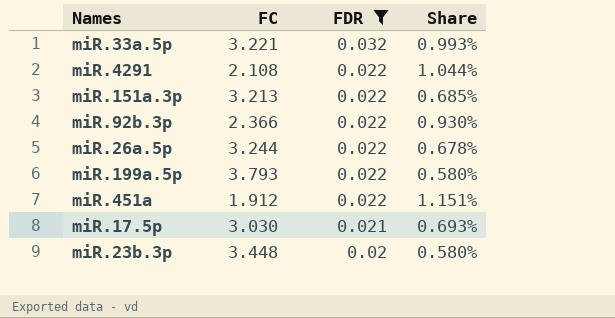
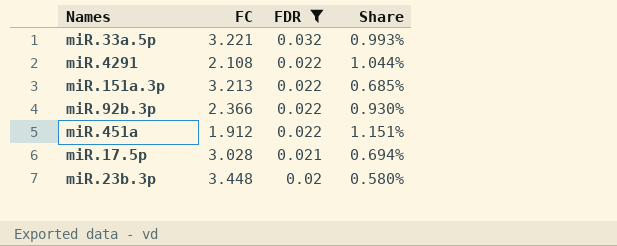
row miR.26a.5p: 3.244 | 0.022 | 0.678% -> none
row miR.199a.5p: 3.793 | 0.022 | 0.580% -> none
miR.17.5p | FC: 3.030 -> 3.028
miR.17.5p | Share: 0.693% -> 0.694%

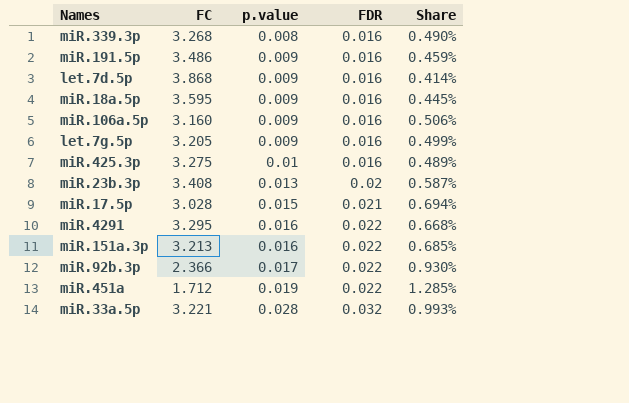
filter: FDR != 0.016 -> none
row order: FDR descending -> p.value ascending
column p.value | position: none -> 3
miR.23b.3p | FC: 3.448 -> 3.408
miR.23b.3p | Share: 0.580% -> 0.587%
miR.4291 | FC: 2.108 -> 3.295
miR.4291 | Share: 1.044% -> 0.668%
miR.451a | FC: 1.912 -> 1.712
miR.451a | Share: 1.151% -> 1.285%

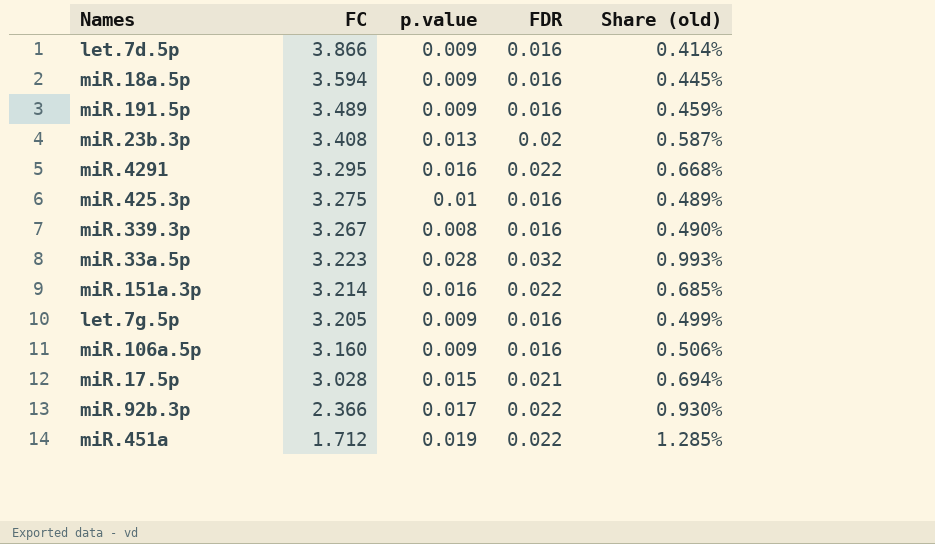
row order: p.value ascending -> FC descending
column name: Share -> Share (old)
let.7d.5p | FC: 3.868 -> 3.866
miR.18a.5p | FC: 3.595 -> 3.594
miR.191.5p | FC: 3.486 -> 3.489
miR.339.3p | FC: 3.268 -> 3.267
miR.33a.5p | FC: 3.221 -> 3.223
miR.151a.3p | FC: 3.213 -> 3.214

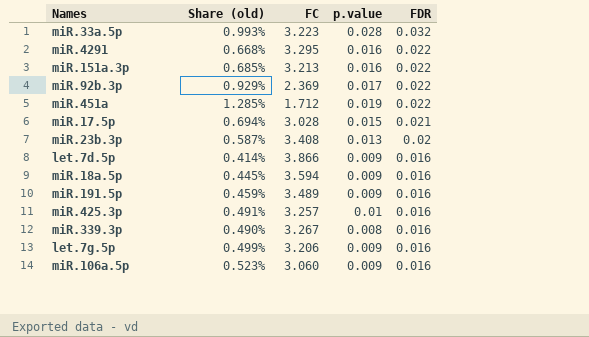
row order: FC descending -> FDR descending
column Share (old) | position: 5 -> 2
miR.151a.3p | FC: 3.214 -> 3.213
miR.92b.3p | Share (old): 0.930% -> 0.929%
miR.92b.3p | FC: 2.366 -> 2.369
miR.425.3p | Share (old): 0.489% -> 0.491%
miR.425.3p | FC: 3.275 -> 3.257
let.7g.5p | FC: 3.205 -> 3.206
miR.106a.5p | Share (old): 0.506% -> 0.523%
miR.106a.5p | FC: 3.160 -> 3.060

